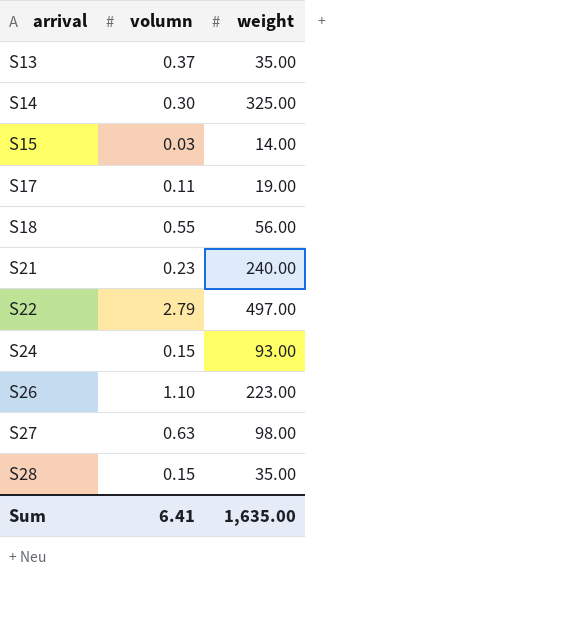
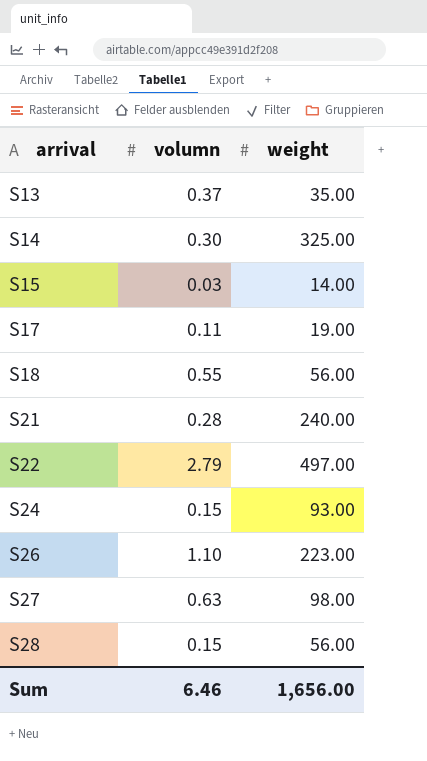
S21 | volumn: 0.23 -> 0.28
S28 | weight: 35.00 -> 56.00
Sum | volumn: 6.41 -> 6.46
Sum | weight: 1,635.00 -> 1,656.00

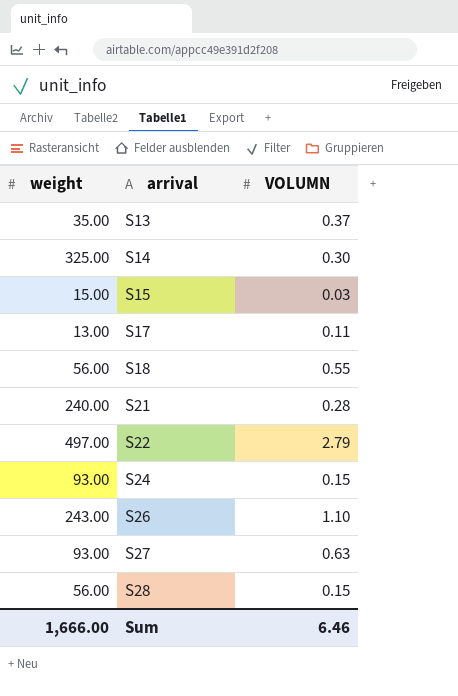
column weight | position: 3 -> 1
column name: volumn -> VOLUMN
S15 | weight: 14.00 -> 15.00
S17 | weight: 19.00 -> 13.00
S26 | weight: 223.00 -> 243.00
S27 | weight: 98.00 -> 93.00
Sum | weight: 1,656.00 -> 1,666.00

